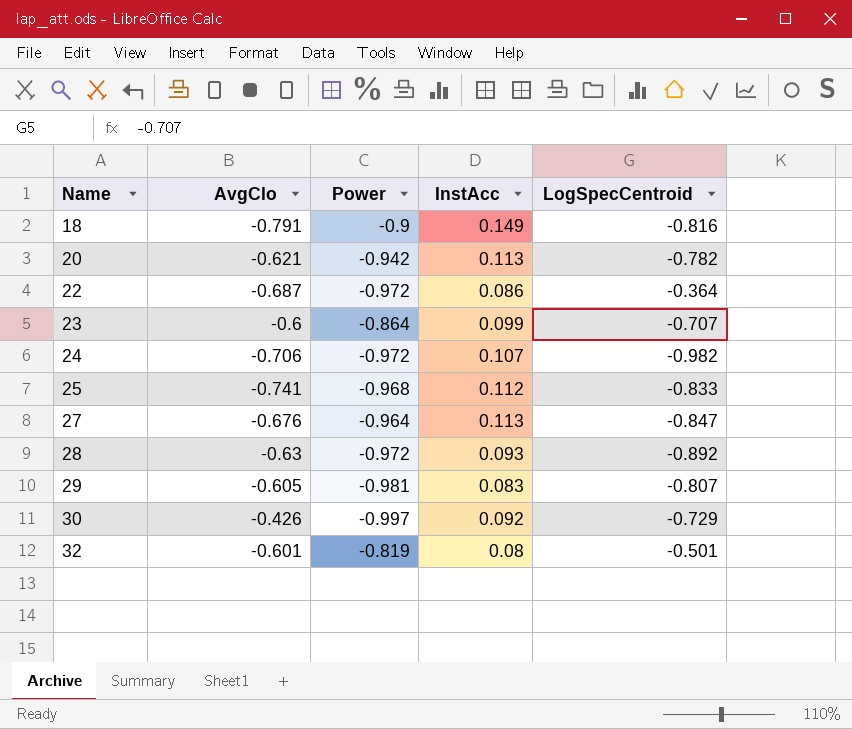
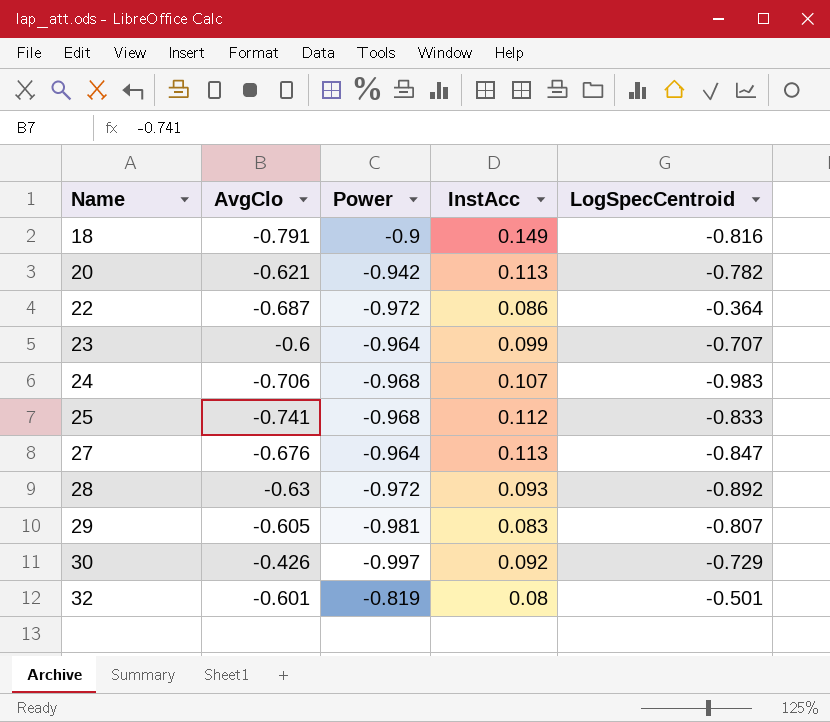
23 | Power: -0.864 -> -0.964
24 | Power: -0.972 -> -0.968
24 | LogSpecCentroid: -0.982 -> -0.983

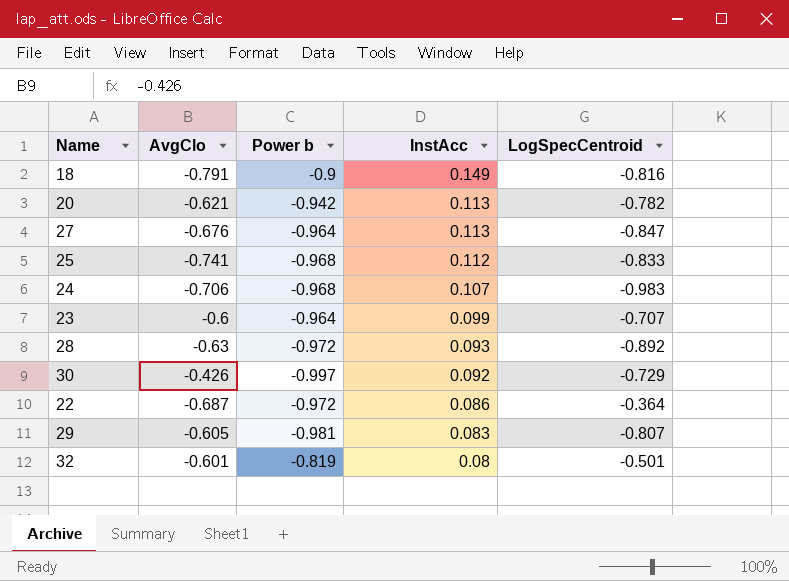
row order: Name ascending -> InstAcc descending
column name: Power -> Power b

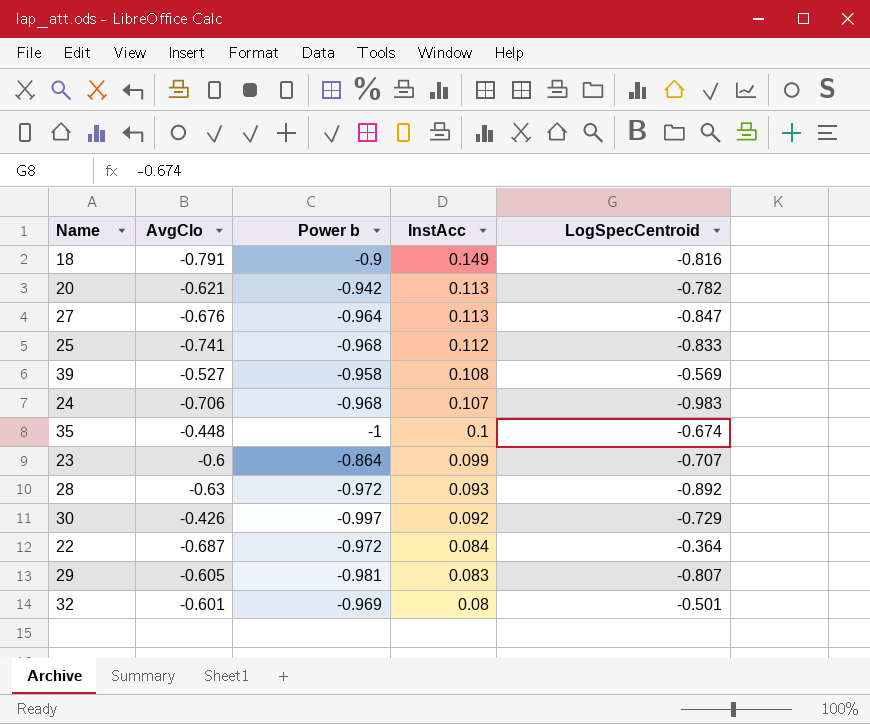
row 39: none -> -0.527 | -0.958 | 0.108 | -0.569
row 35: none -> -0.448 | -1 | 0.1 | -0.674
23 | Power b: -0.964 -> -0.864
22 | InstAcc: 0.086 -> 0.084
32 | Power b: -0.819 -> -0.969

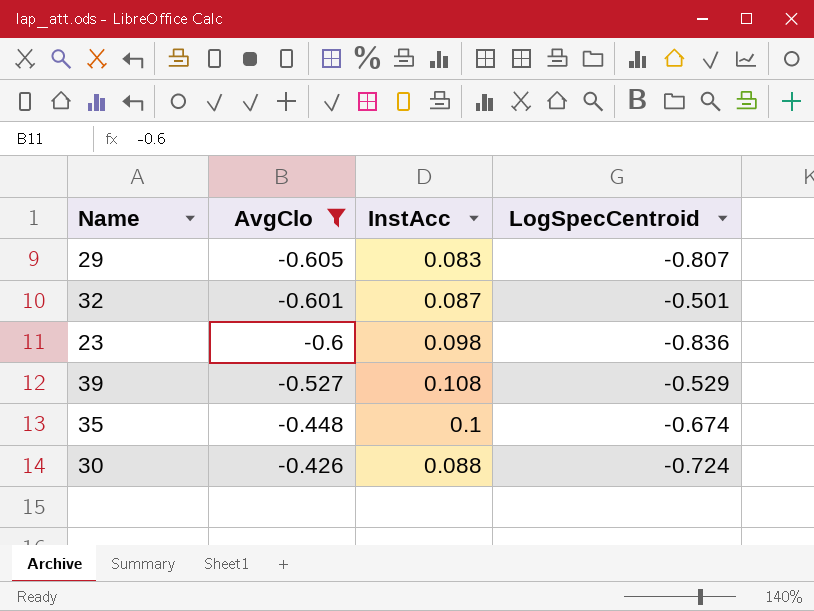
filter: none -> AvgClo >= -0.605
row order: InstAcc descending -> AvgClo ascending
column Power b | position: 3 -> none
32 | InstAcc: 0.08 -> 0.087
23 | InstAcc: 0.099 -> 0.098
23 | LogSpecCentroid: -0.707 -> -0.836
39 | LogSpecCentroid: -0.569 -> -0.529
30 | InstAcc: 0.092 -> 0.088
30 | LogSpecCentroid: -0.729 -> -0.724

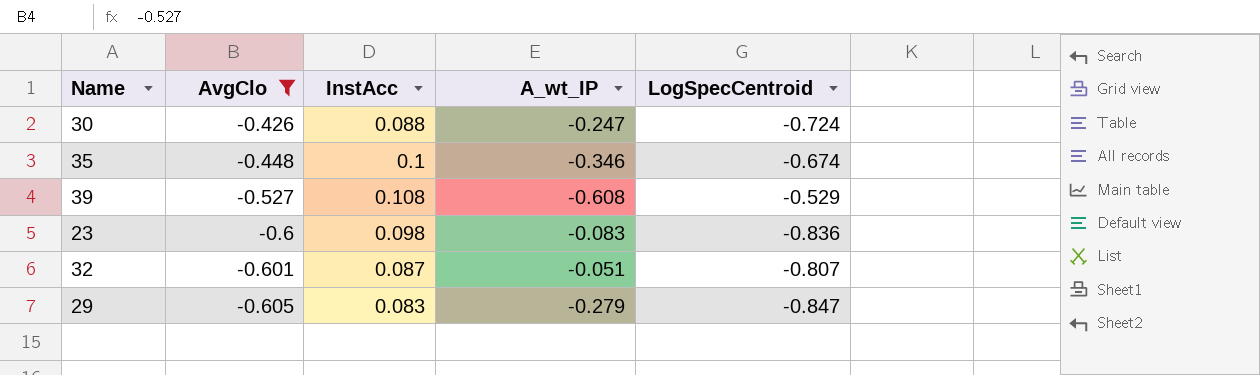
row order: AvgClo ascending -> AvgClo descending
column A_wt_IP | position: none -> 4
32 | LogSpecCentroid: -0.501 -> -0.807
29 | LogSpecCentroid: -0.807 -> -0.847

